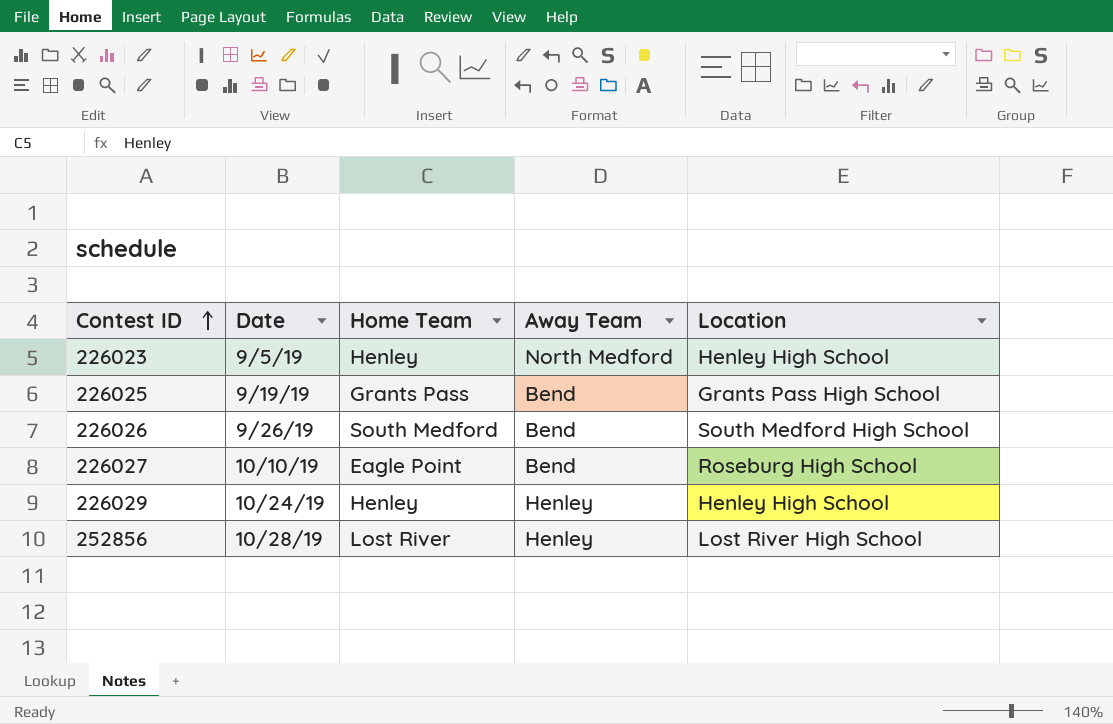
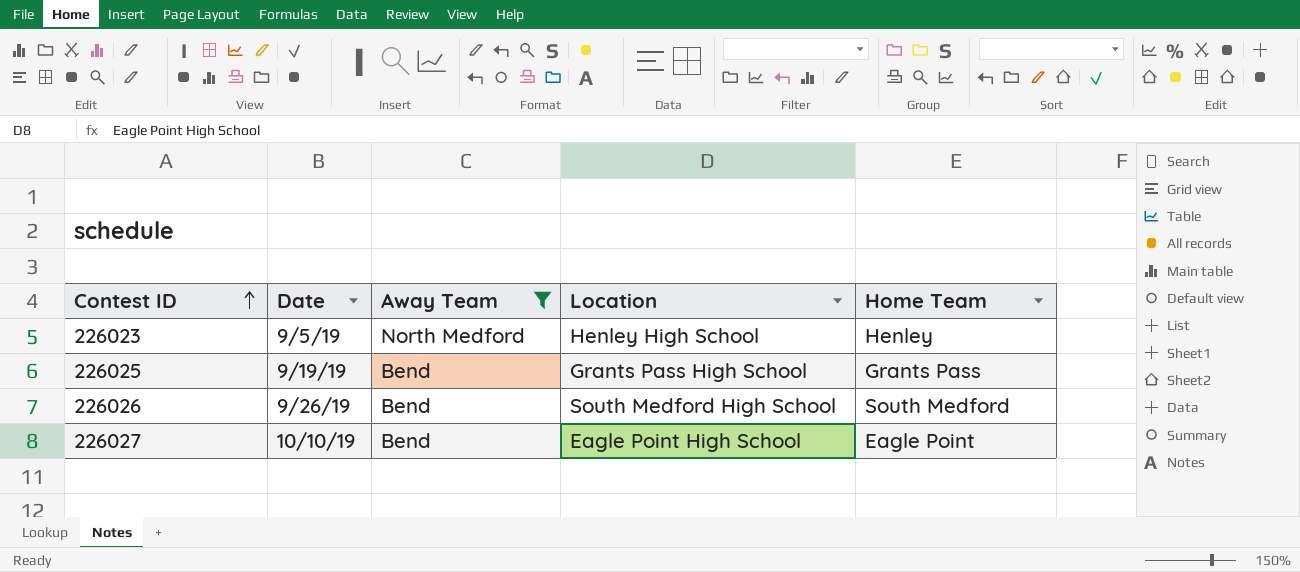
filter: none -> Away Team != Henley
column Home Team | position: 3 -> 5
226027 | Location: Roseburg High School -> Eagle Point High School

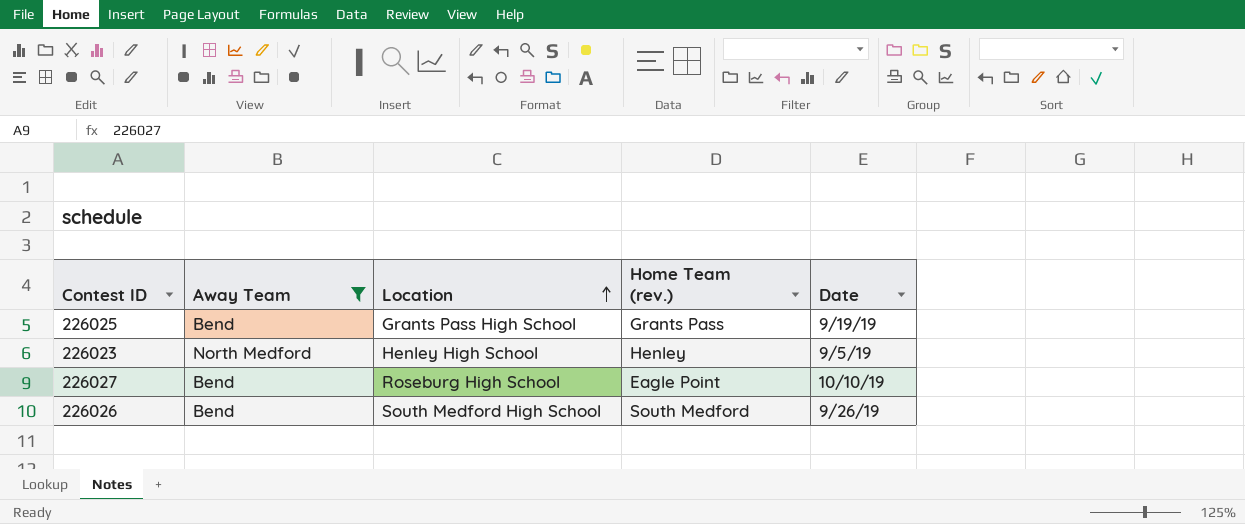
row order: Contest ID ascending -> Location ascending
column name: Home Team -> Home Team (rev.)
column Date | position: 2 -> 5
226027 | Location: Eagle Point High School -> Roseburg High School

